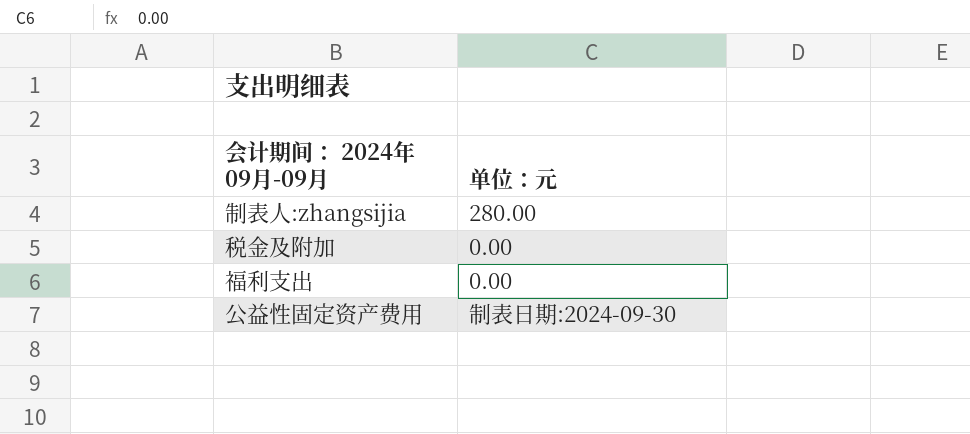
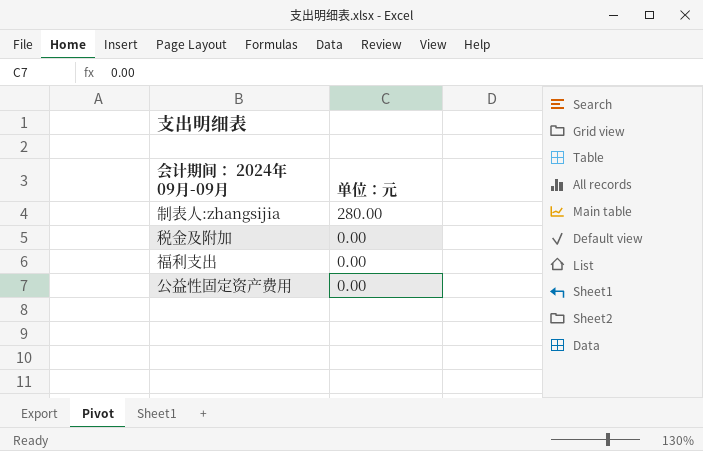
公益性固定资产费用 | 单位：元: 制表日期:2024-09-30 -> 0.00

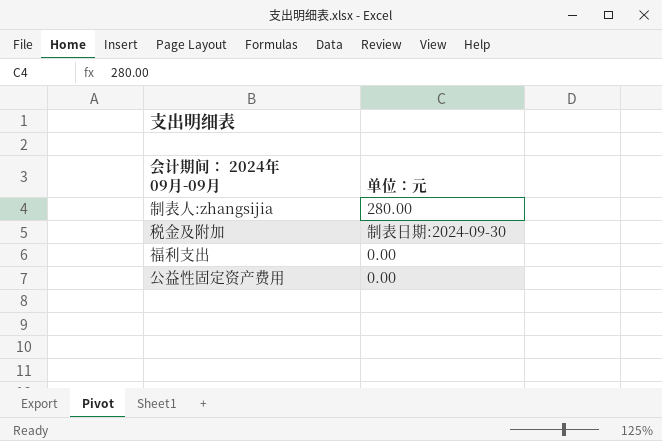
税金及附加 | 单位：元: 0.00 -> 制表日期:2024-09-30

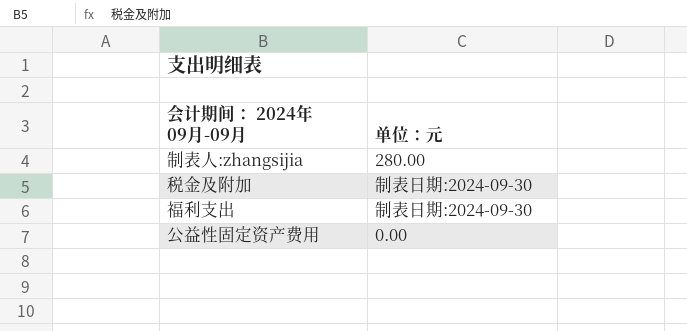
福利支出 | 单位：元: 0.00 -> 制表日期:2024-09-30

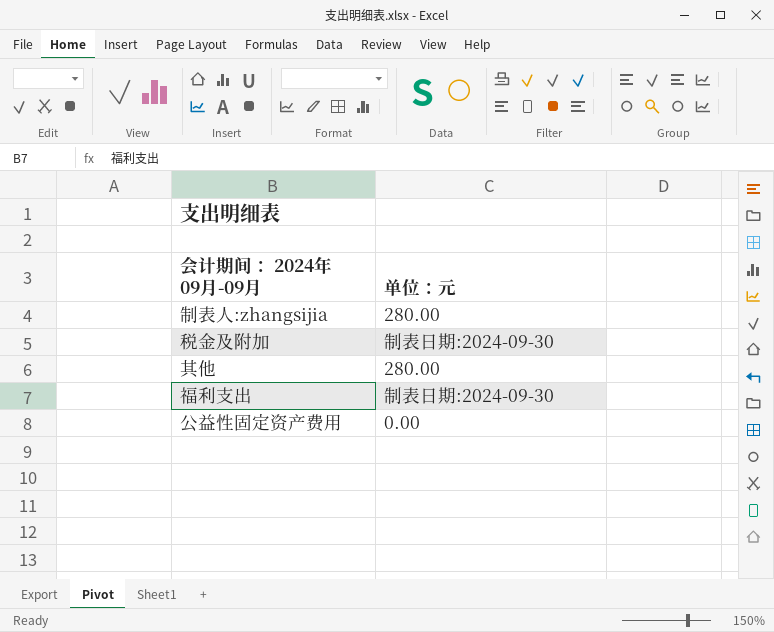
row 其他: none -> 280.00

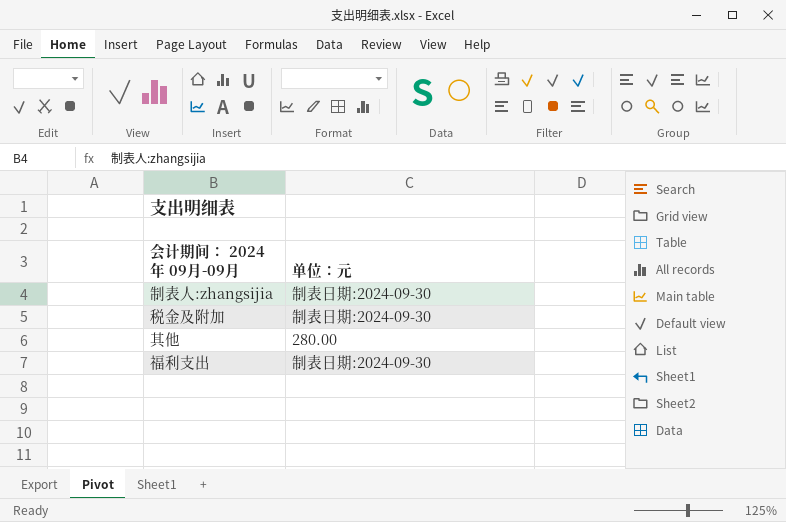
row 公益性固定资产费用: 0.00 -> none
制表人:zhangsijia | 单位：元: 280.00 -> 制表日期:2024-09-30

